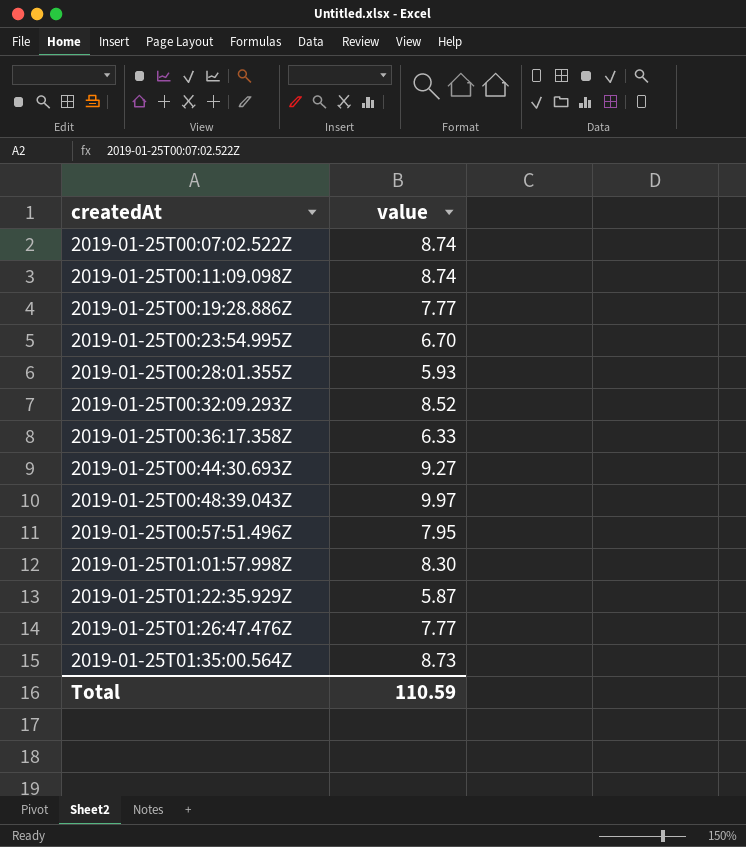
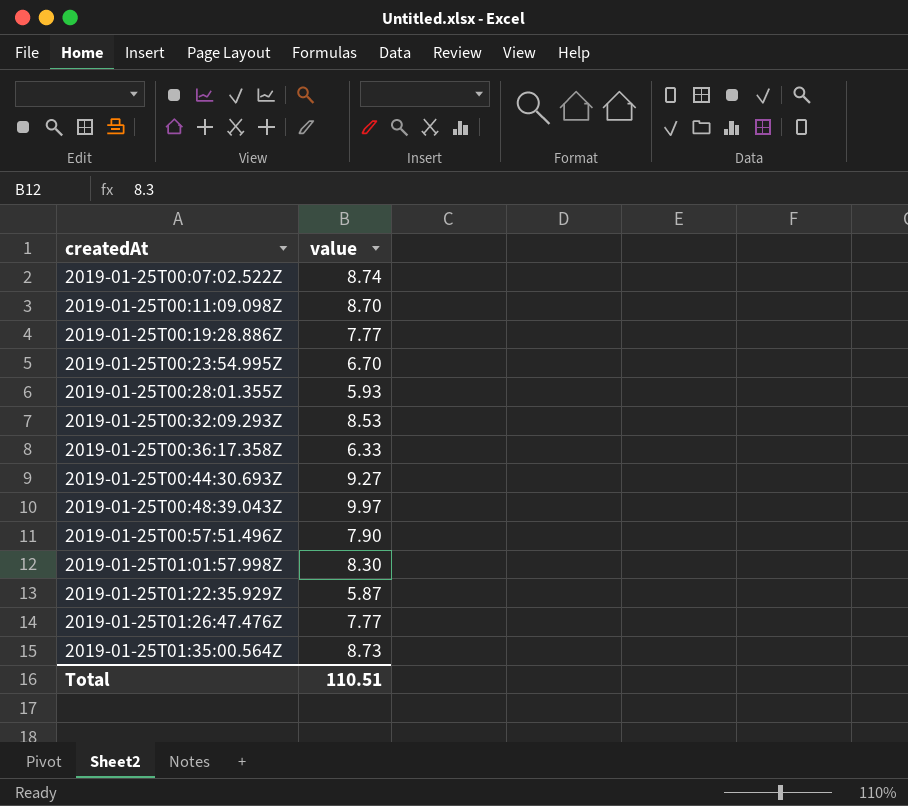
2019-01-25T00:11:09.098Z | value: 8.74 -> 8.70
2019-01-25T00:32:09.293Z | value: 8.52 -> 8.53
2019-01-25T00:57:51.496Z | value: 7.95 -> 7.90
Total | value: 110.59 -> 110.51

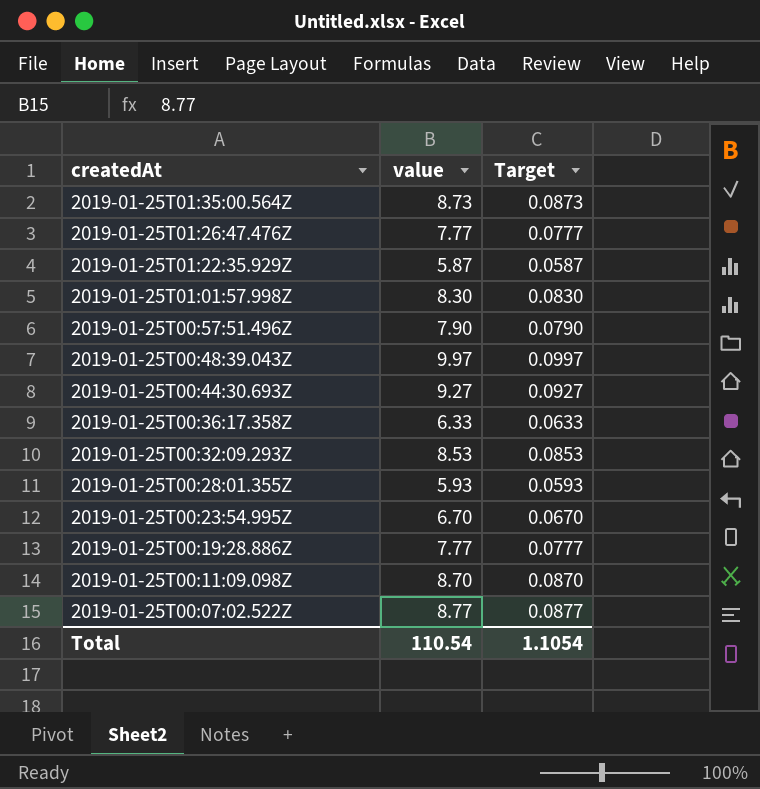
row order: createdAt ascending -> createdAt descending
column Target | formula: none -> [value] * 0.01
2019-01-25T00:07:02.522Z | value: 8.74 -> 8.77
Total | value: 110.51 -> 110.54

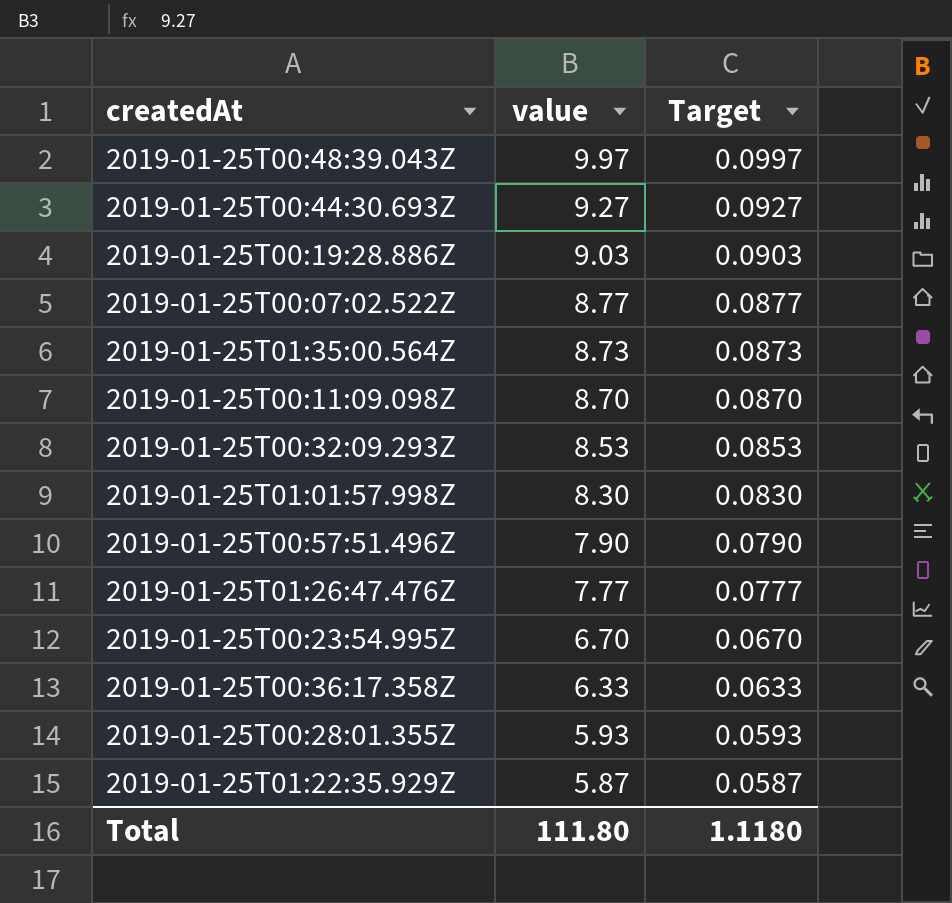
row order: createdAt descending -> value descending
2019-01-25T00:19:28.886Z | value: 7.77 -> 9.03
2019-01-25T00:19:28.886Z | Target: 0.0777 -> 0.0903
Total | value: 110.54 -> 111.80
Total | Target: 1.1054 -> 1.1180

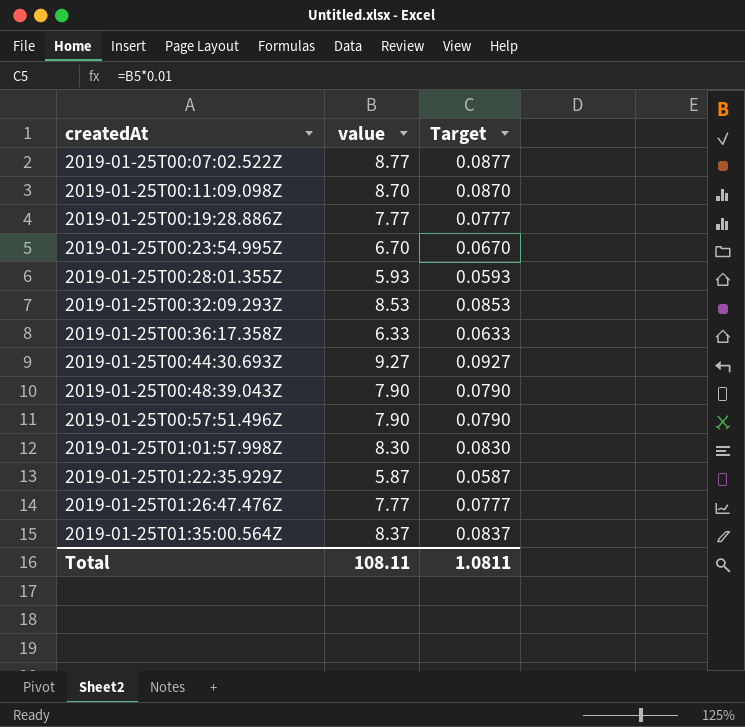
row order: value descending -> createdAt ascending
2019-01-25T00:19:28.886Z | value: 9.03 -> 7.77
2019-01-25T00:19:28.886Z | Target: 0.0903 -> 0.0777
2019-01-25T00:48:39.043Z | value: 9.97 -> 7.90
2019-01-25T00:48:39.043Z | Target: 0.0997 -> 0.0790
2019-01-25T01:35:00.564Z | value: 8.73 -> 8.37
2019-01-25T01:35:00.564Z | Target: 0.0873 -> 0.0837
Total | value: 111.80 -> 108.11
Total | Target: 1.1180 -> 1.0811

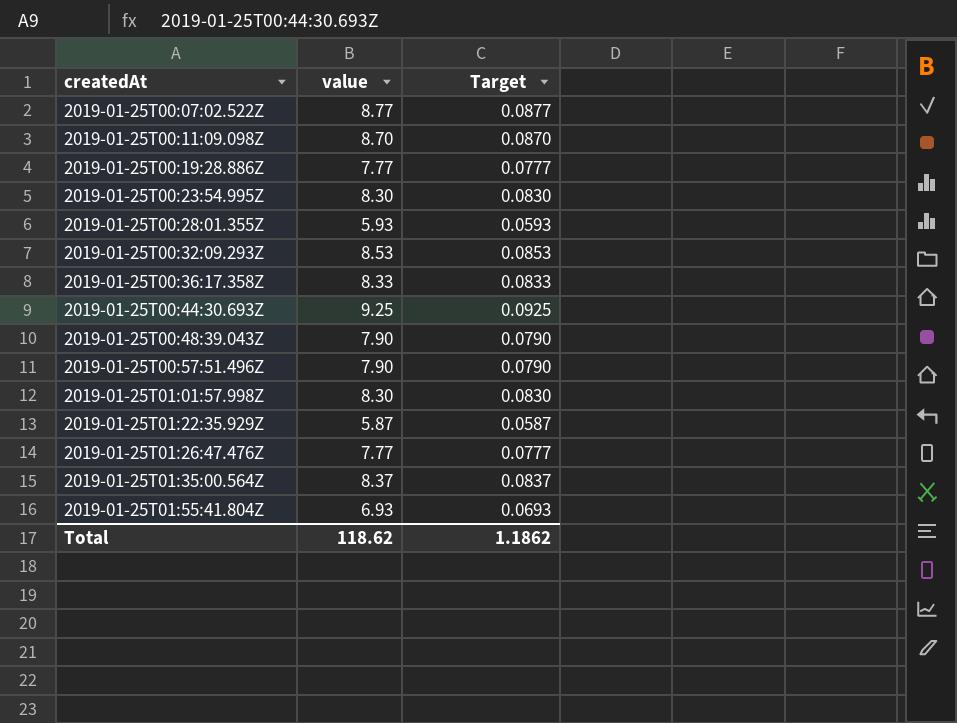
2019-01-25T00:23:54.995Z | value: 6.70 -> 8.30
2019-01-25T00:23:54.995Z | Target: 0.0670 -> 0.0830
2019-01-25T00:36:17.358Z | value: 6.33 -> 8.33
2019-01-25T00:36:17.358Z | Target: 0.0633 -> 0.0833
2019-01-25T00:44:30.693Z | value: 9.27 -> 9.25
2019-01-25T00:44:30.693Z | Target: 0.0927 -> 0.0925
row 2019-01-25T01:55:41.804Z: none -> 6.93 | 0.0693
Total | value: 108.11 -> 118.62
Total | Target: 1.0811 -> 1.1862

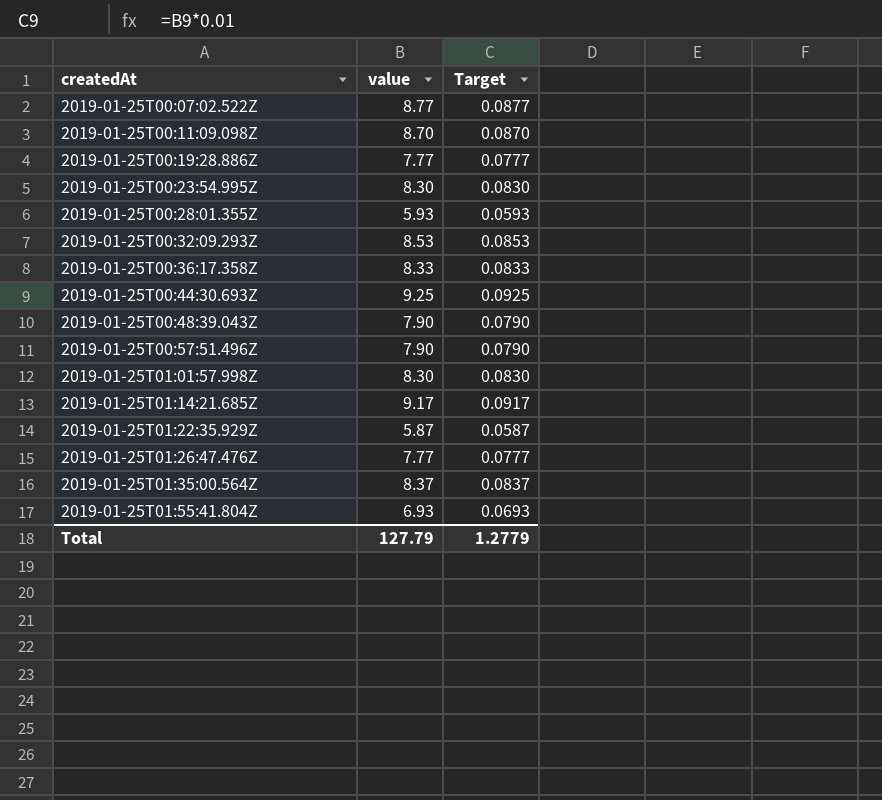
row 2019-01-25T01:14:21.685Z: none -> 9.17 | 0.0917
Total | value: 118.62 -> 127.79
Total | Target: 1.1862 -> 1.2779

